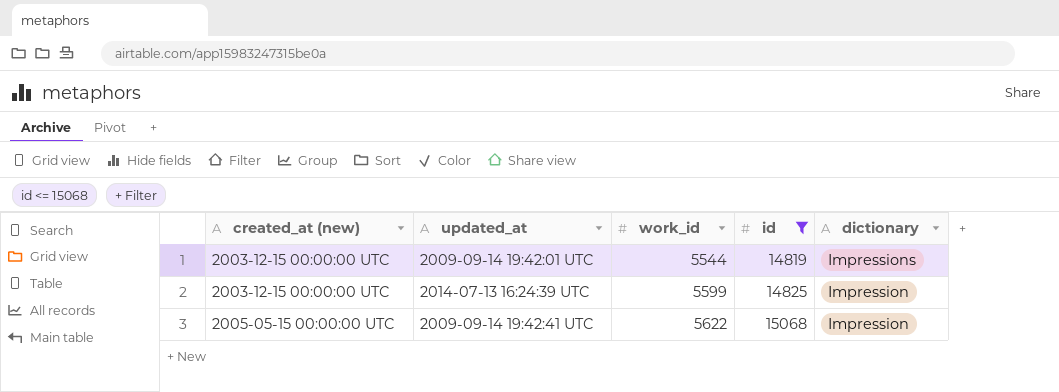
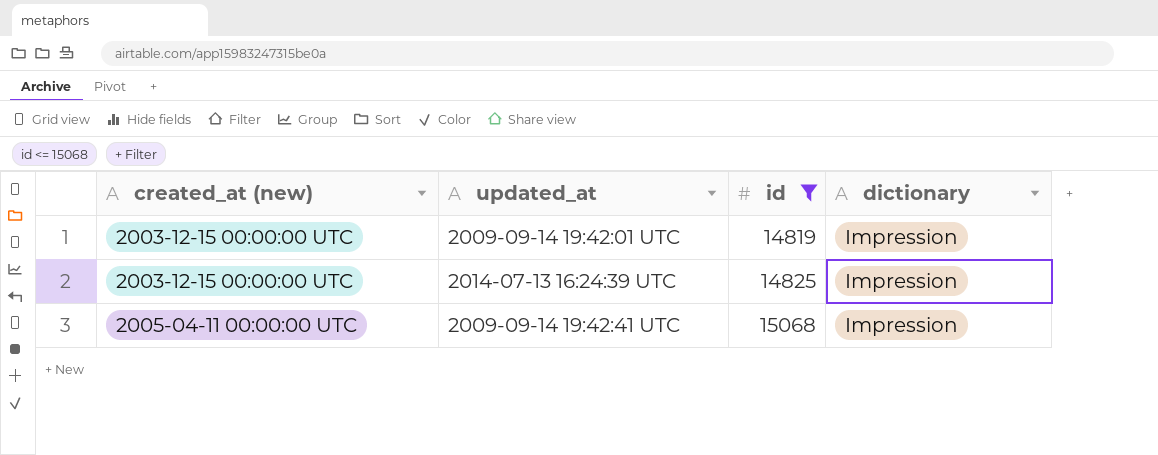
column work_id | position: 3 -> none
2009-09-14 19:42:01 UTC | dictionary: Impressions -> Impression
2009-09-14 19:42:41 UTC | created_at (new): 2005-05-15 00:00:00 UTC -> 2005-04-11 00:00:00 UTC

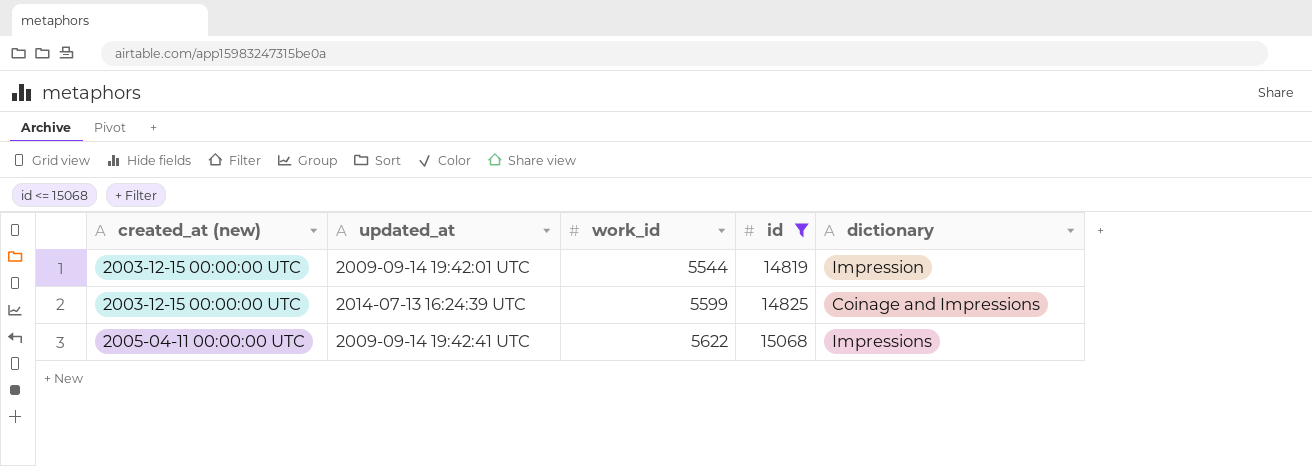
column work_id | position: none -> 3
2014-07-13 16:24:39 UTC | dictionary: Impression -> Coinage and Impressions
2009-09-14 19:42:41 UTC | dictionary: Impression -> Impressions

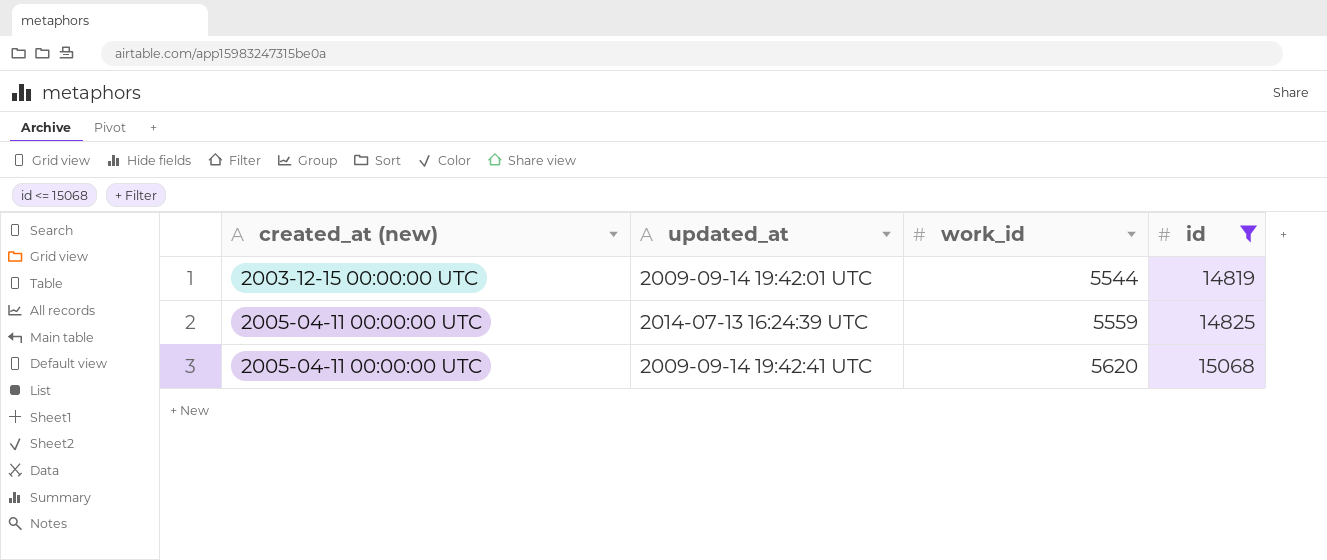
column dictionary | position: 5 -> none
2014-07-13 16:24:39 UTC | created_at (new): 2003-12-15 00:00:00 UTC -> 2005-04-11 00:00:00 UTC
2014-07-13 16:24:39 UTC | work_id: 5599 -> 5559
2009-09-14 19:42:41 UTC | work_id: 5622 -> 5620

